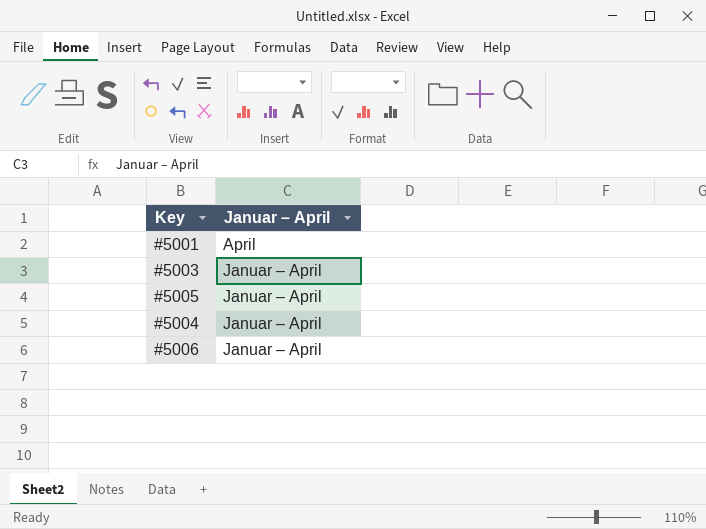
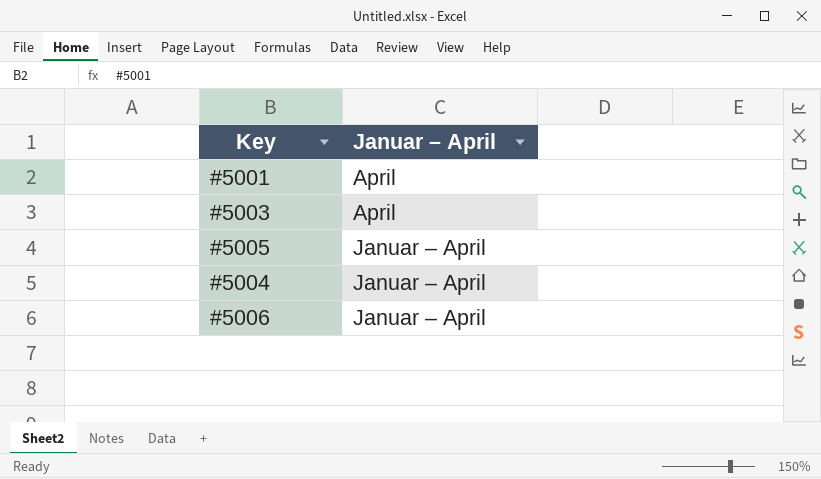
#5003 | Januar – April: Januar – April -> April

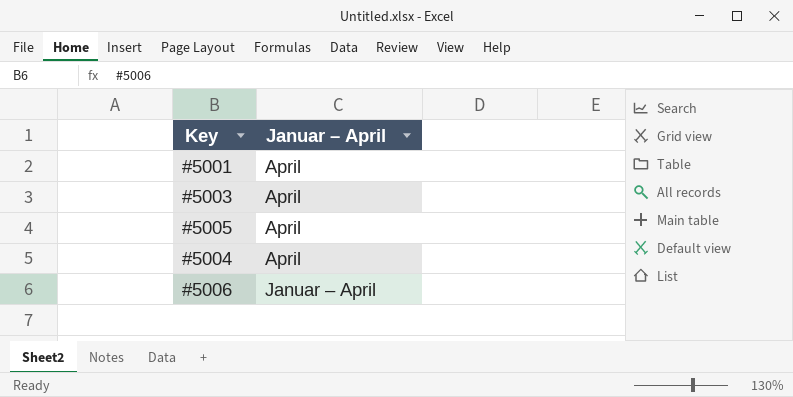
#5005 | Januar – April: Januar – April -> April
#5004 | Januar – April: Januar – April -> April

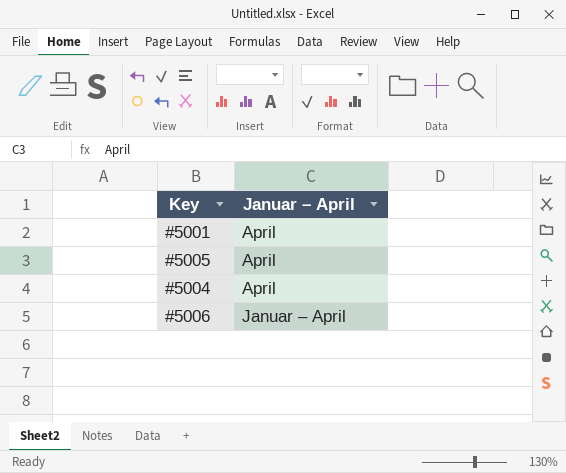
row #5003: April -> none

